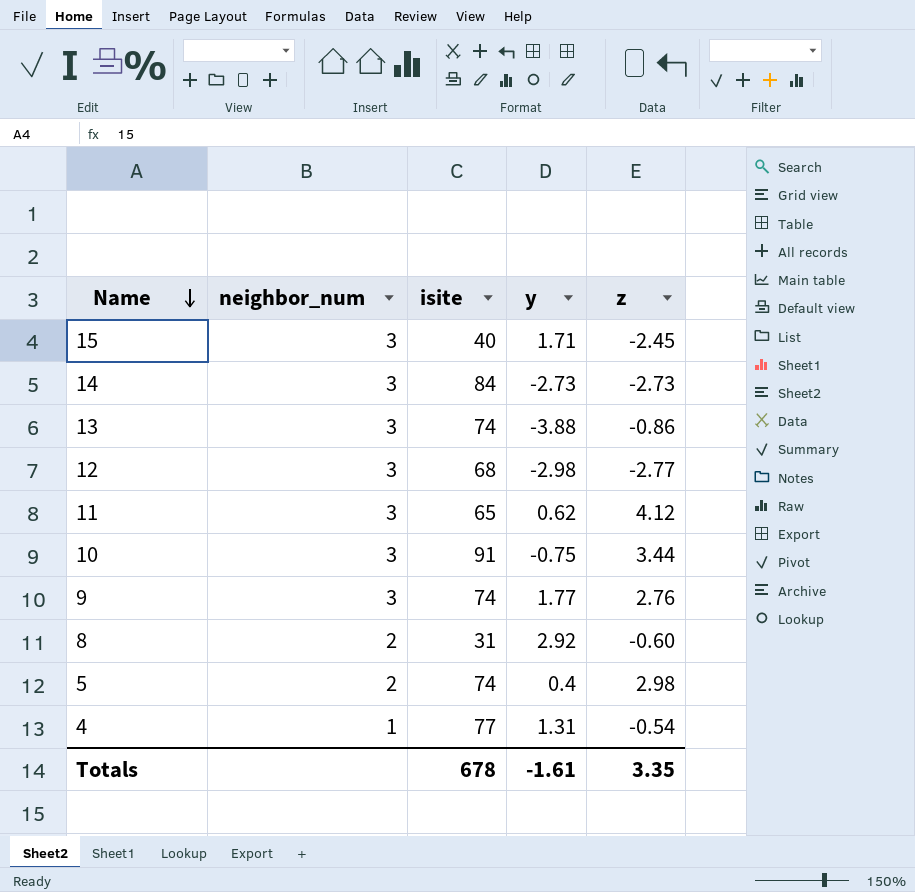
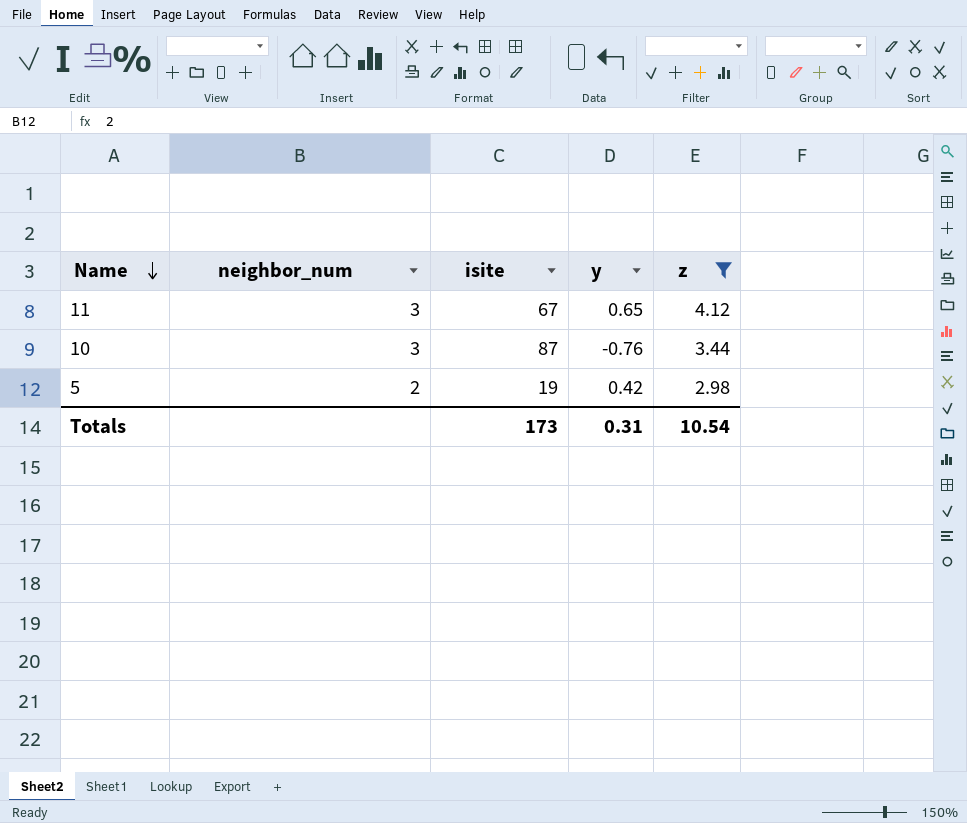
filter: none -> z >= 2.98
11 | isite: 65 -> 67
11 | y: 0.62 -> 0.65
10 | isite: 91 -> 87
10 | y: -0.75 -> -0.76
5 | isite: 74 -> 19
5 | y: 0.4 -> 0.42
Totals | isite: 678 -> 173
Totals | y: -1.61 -> 0.31
Totals | z: 3.35 -> 10.54

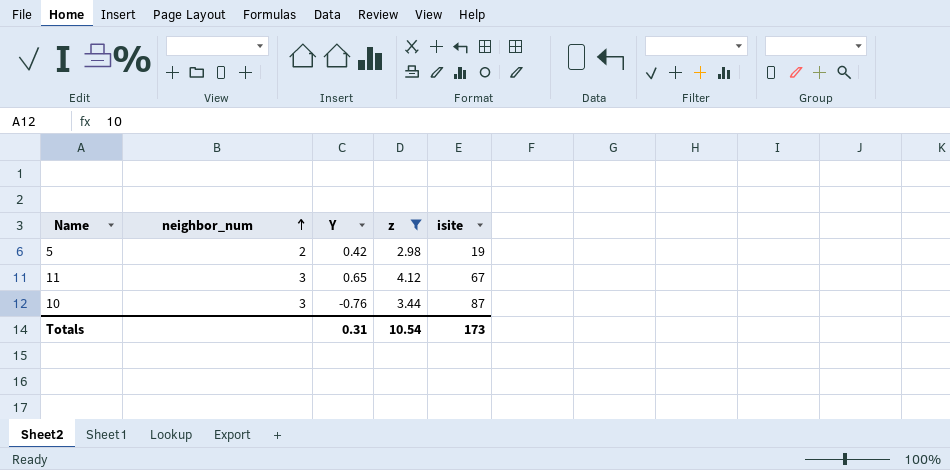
row order: Name descending -> neighbor_num ascending
column name: y -> Y
column isite | position: 3 -> 5

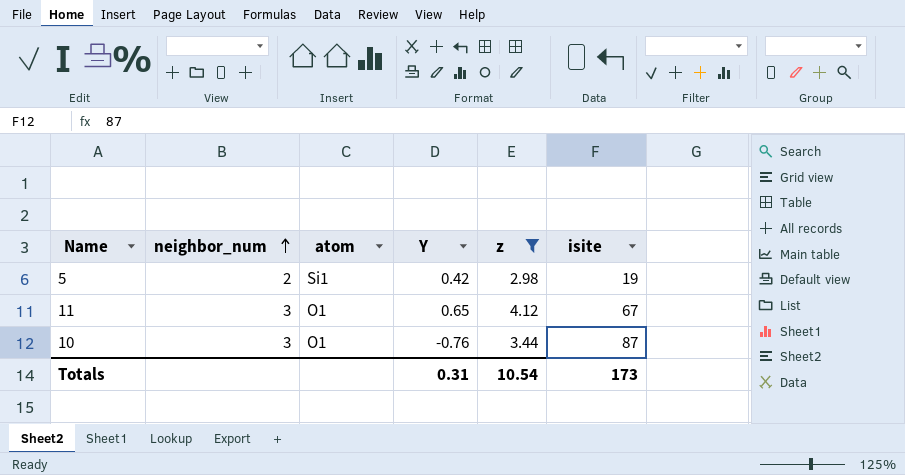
column atom | position: none -> 3

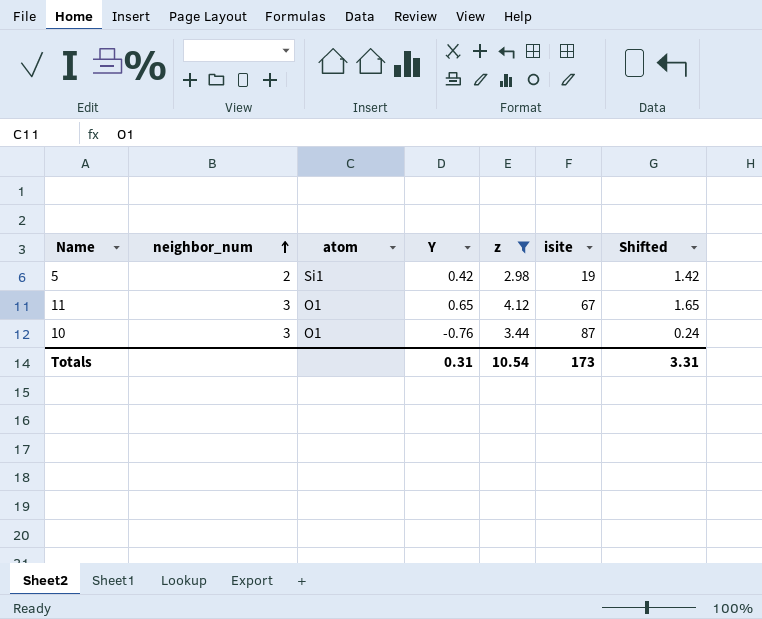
column Shifted | formula: none -> [Y] + 1

